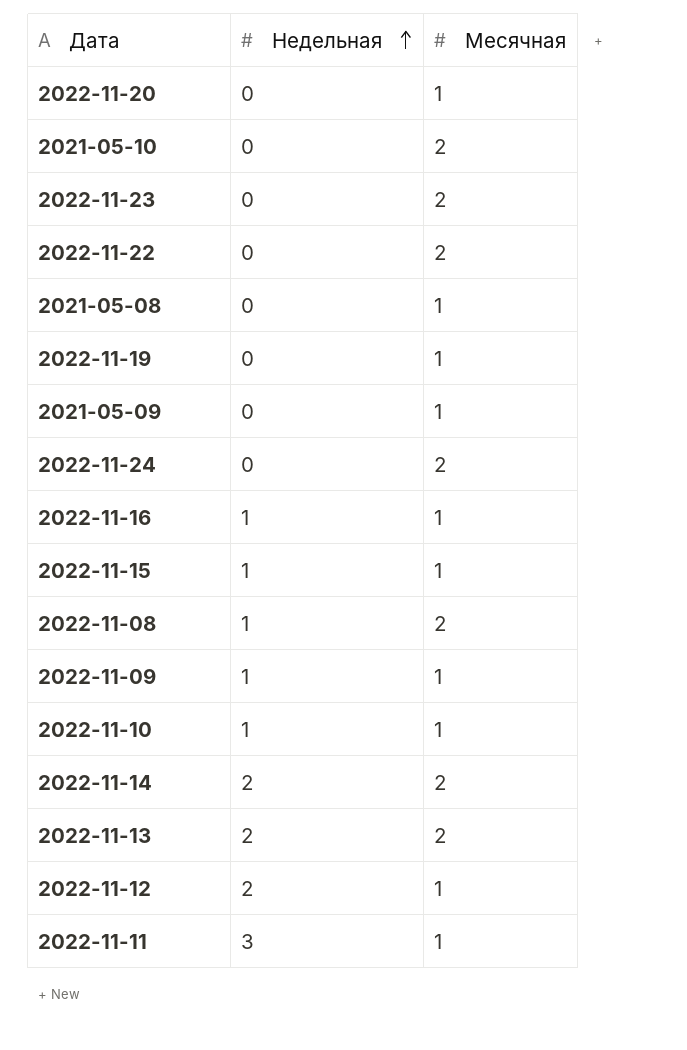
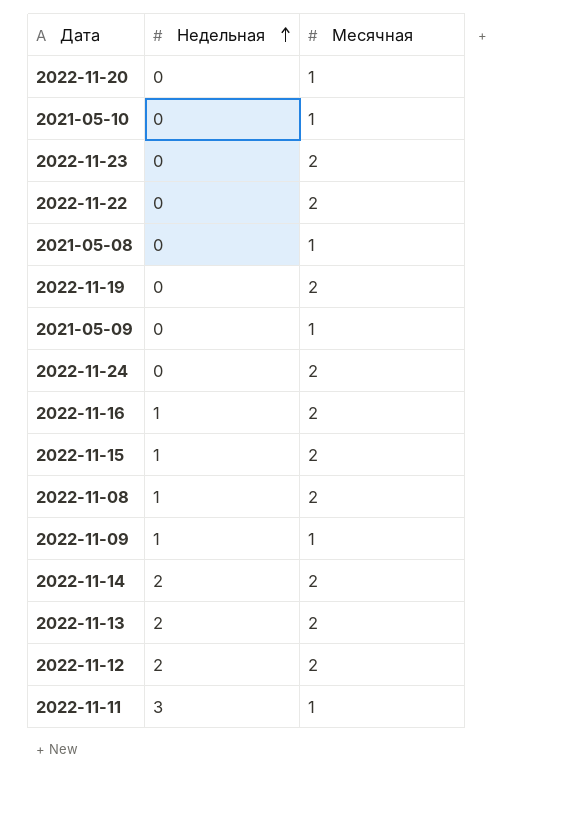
row 2022-11-10: 1 | 1 -> none
2021-05-10 | Месячная: 2 -> 1
2022-11-19 | Месячная: 1 -> 2
2022-11-16 | Месячная: 1 -> 2
2022-11-15 | Месячная: 1 -> 2
2022-11-12 | Месячная: 1 -> 2

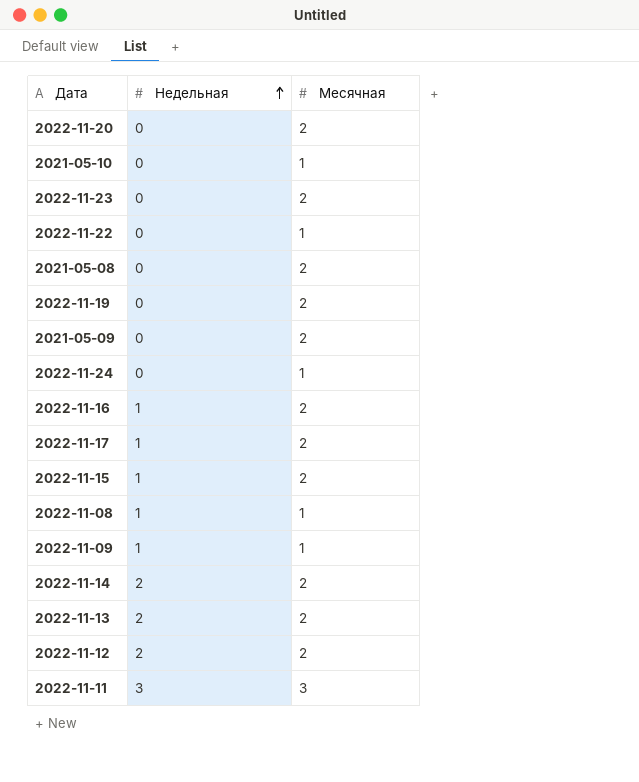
2022-11-20 | Месячная: 1 -> 2
2022-11-22 | Месячная: 2 -> 1
2021-05-08 | Месячная: 1 -> 2
2021-05-09 | Месячная: 1 -> 2
2022-11-24 | Месячная: 2 -> 1
row 2022-11-17: none -> 1 | 2
2022-11-08 | Месячная: 2 -> 1
2022-11-11 | Месячная: 1 -> 3

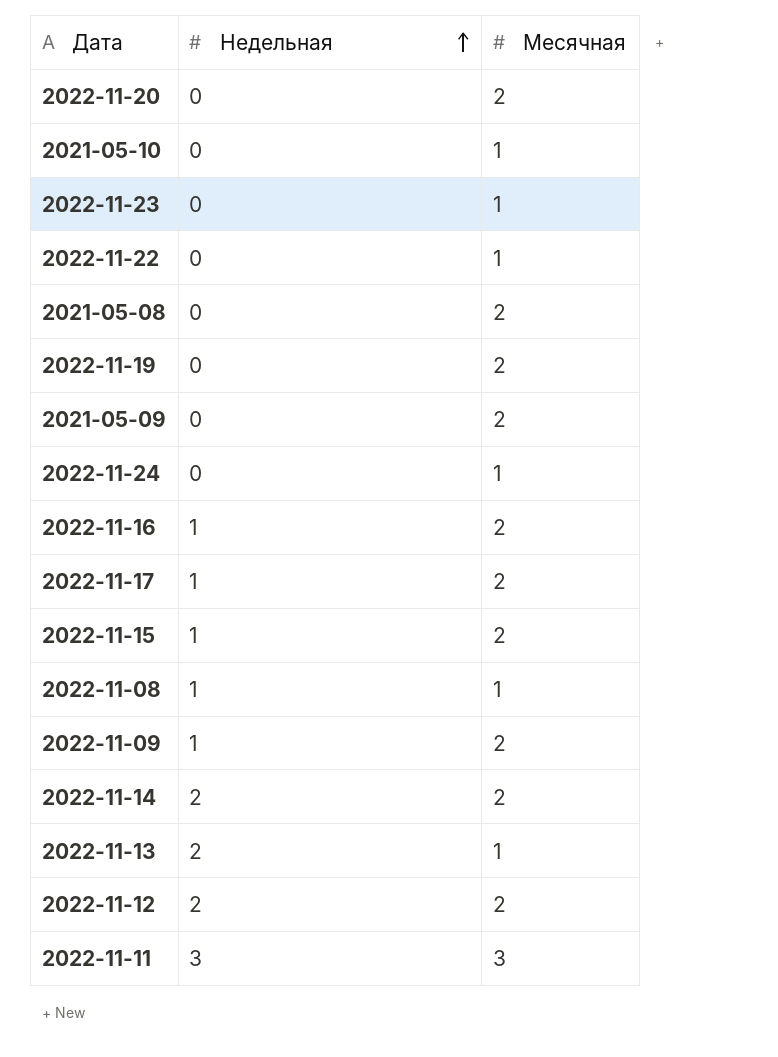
2022-11-23 | Месячная: 2 -> 1
2022-11-09 | Месячная: 1 -> 2
2022-11-13 | Месячная: 2 -> 1

